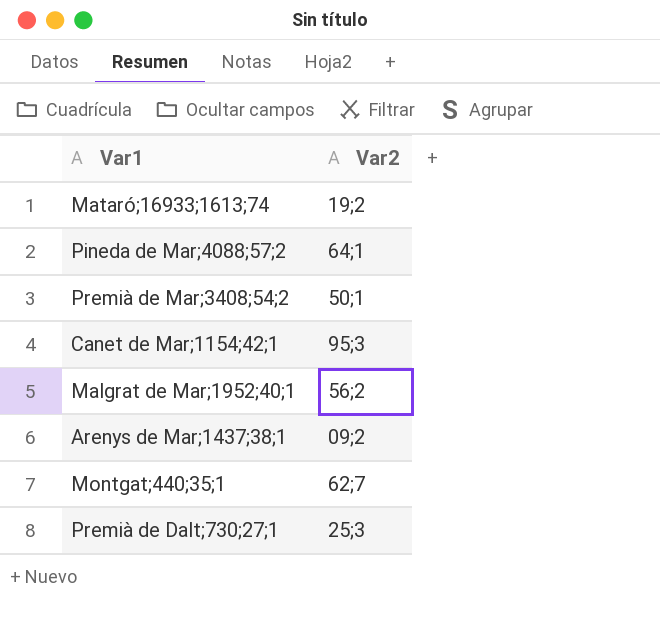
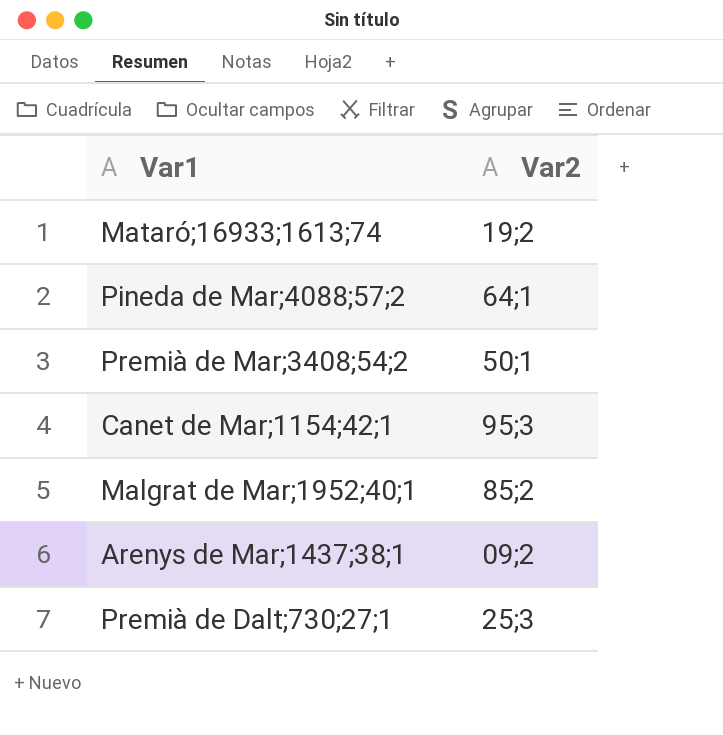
row Montgat;440;35;1: 62;7 -> none
Malgrat de Mar;1952;40;1 | Var2: 56;2 -> 85;2

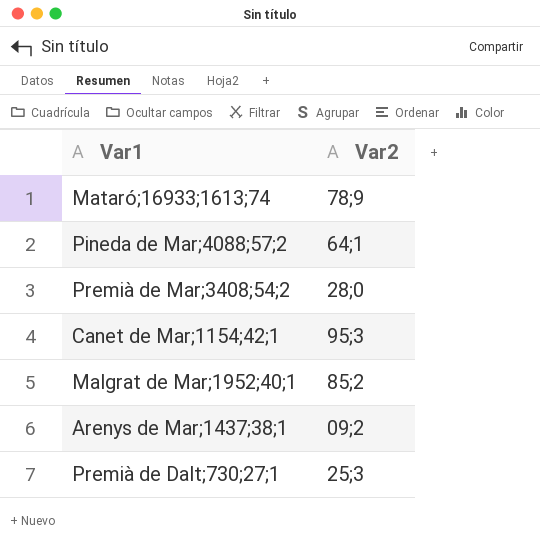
Mataró;16933;1613;74 | Var2: 19;2 -> 78;9
Premià de Mar;3408;54;2 | Var2: 50;1 -> 28;0

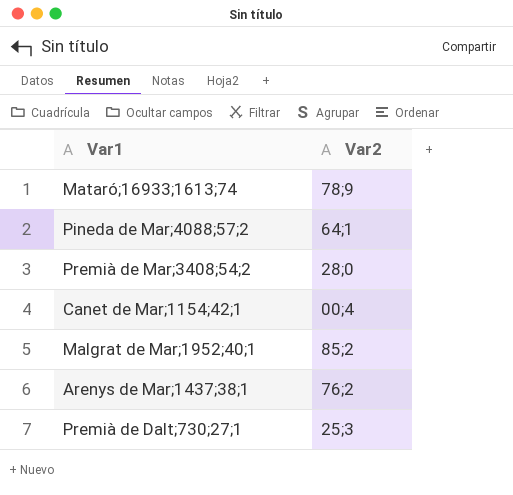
Canet de Mar;1154;42;1 | Var2: 95;3 -> 00;4
Arenys de Mar;1437;38;1 | Var2: 09;2 -> 76;2

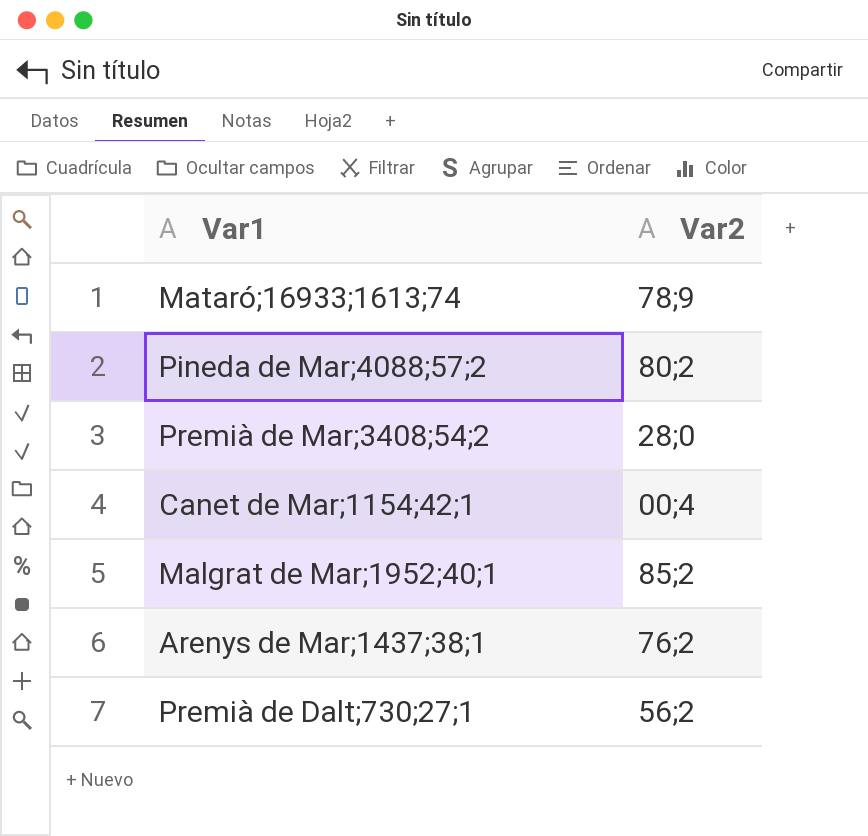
Pineda de Mar;4088;57;2 | Var2: 64;1 -> 80;2
Premià de Dalt;730;27;1 | Var2: 25;3 -> 56;2

